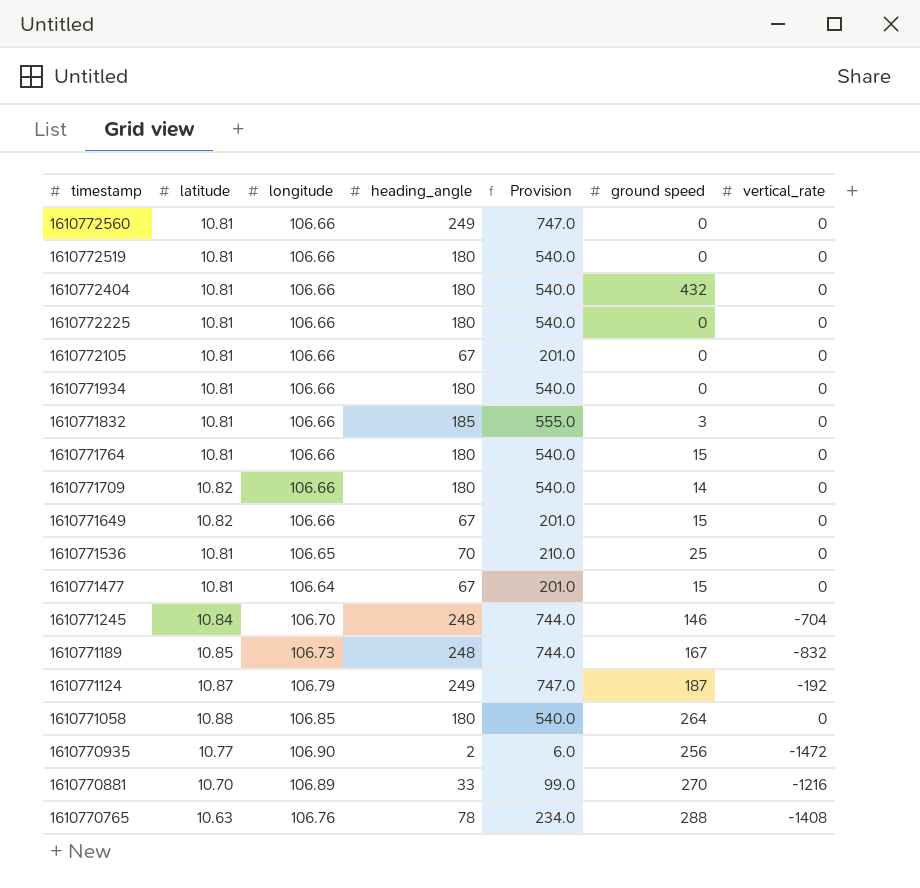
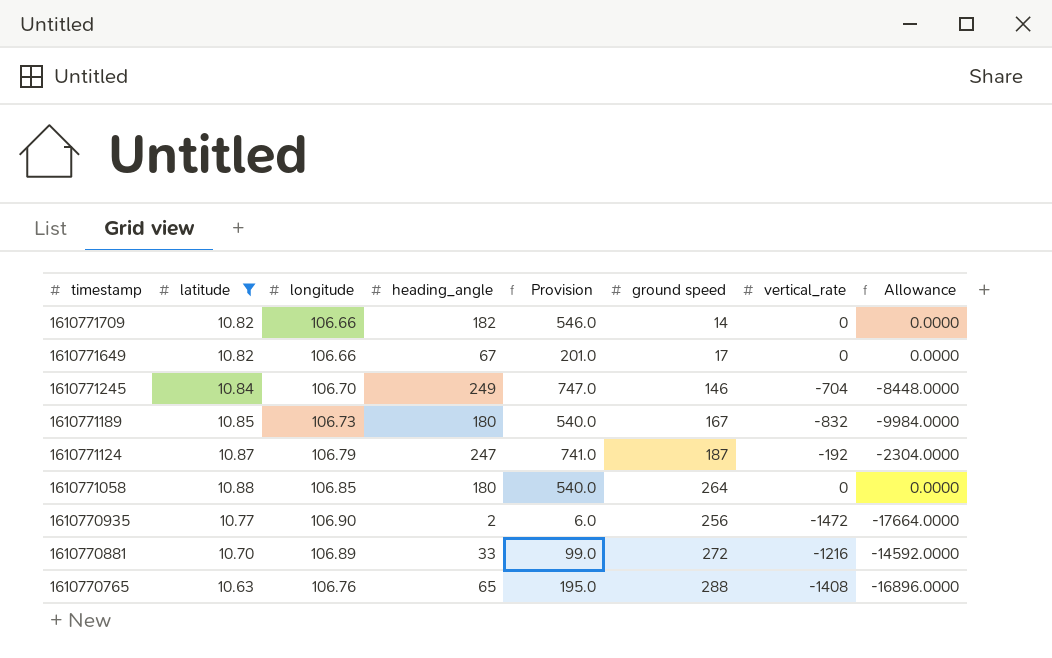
filter: none -> latitude != 10.81
column Allowance | formula: none -> [vertical_rate] * 12
1610771709 | heading_angle: 180 -> 182
1610771709 | Provision: 540.0 -> 546.0
1610771649 | ground speed: 15 -> 17
1610771245 | heading_angle: 248 -> 249
1610771245 | Provision: 744.0 -> 747.0
1610771189 | heading_angle: 248 -> 180
1610771189 | Provision: 744.0 -> 540.0
1610771124 | heading_angle: 249 -> 247
1610771124 | Provision: 747.0 -> 741.0
1610770881 | ground speed: 270 -> 272
1610770765 | heading_angle: 78 -> 65
1610770765 | Provision: 234.0 -> 195.0

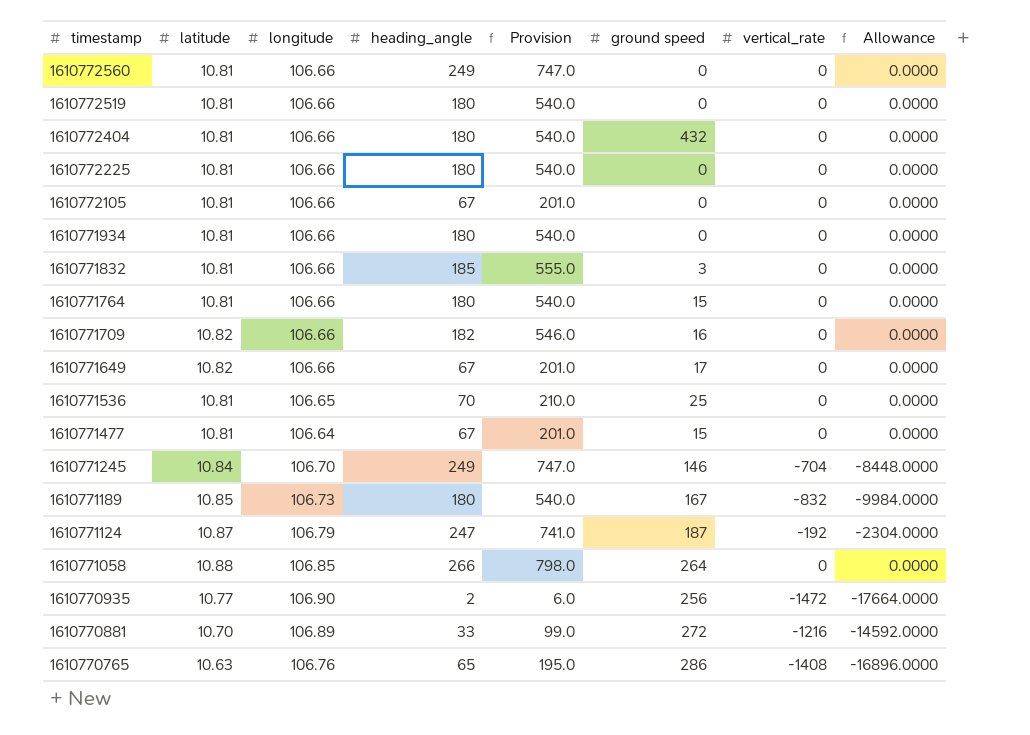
filter: latitude != 10.81 -> none
1610771709 | ground speed: 14 -> 16
1610771058 | heading_angle: 180 -> 266
1610771058 | Provision: 540.0 -> 798.0
1610770765 | ground speed: 288 -> 286

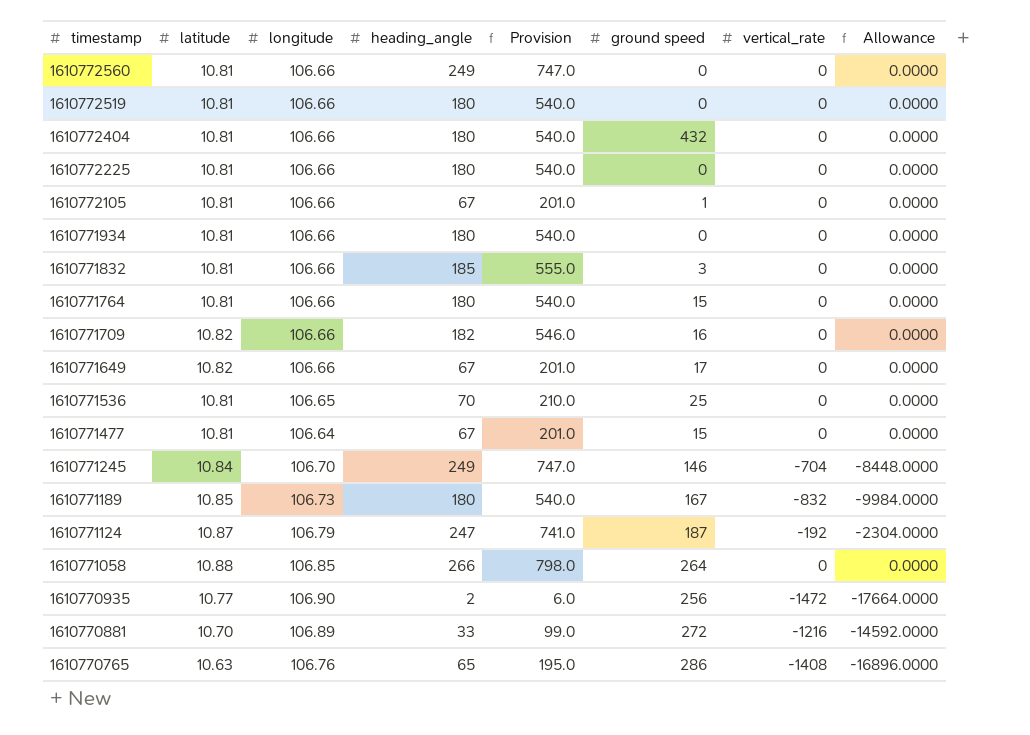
1610772105 | ground speed: 0 -> 1

